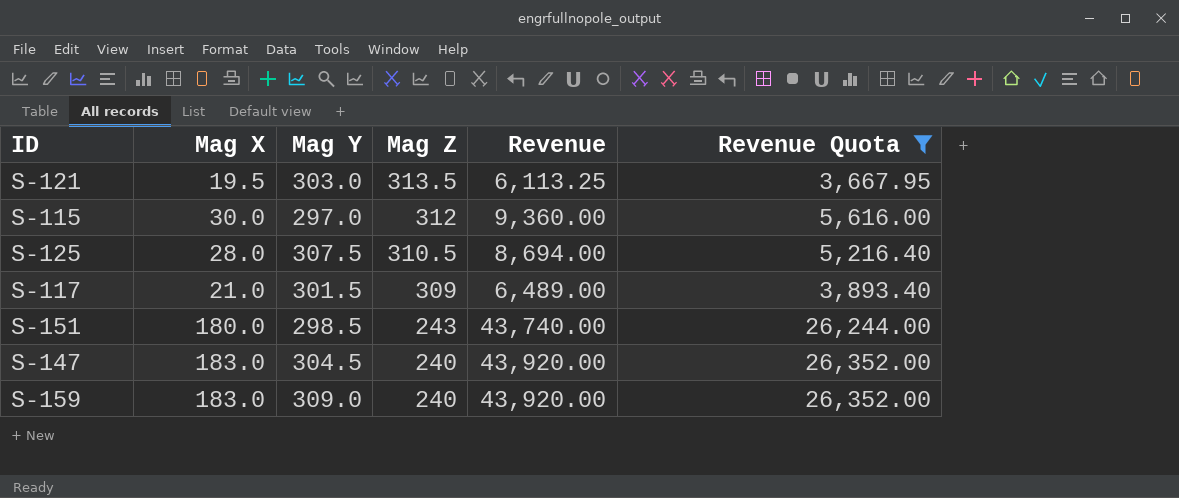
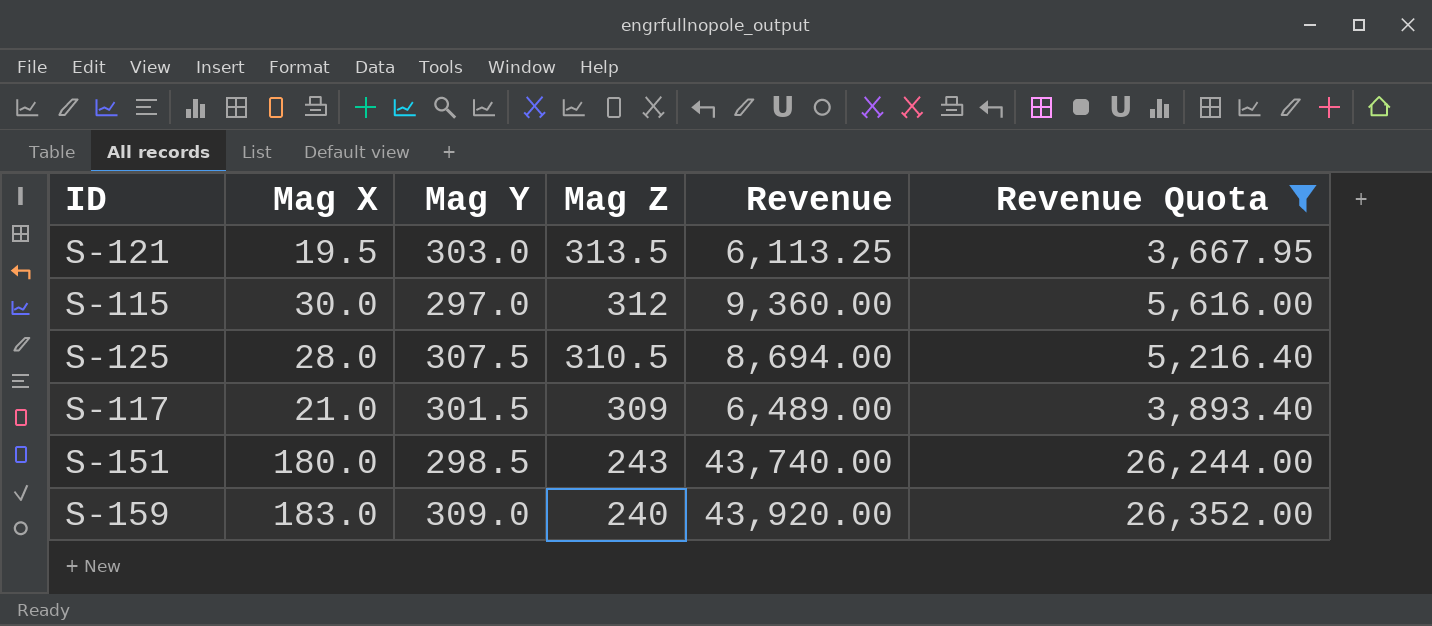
row S-147: 183.0 | 304.5 | 240 | 43,920.00 | 26,352.00 -> none

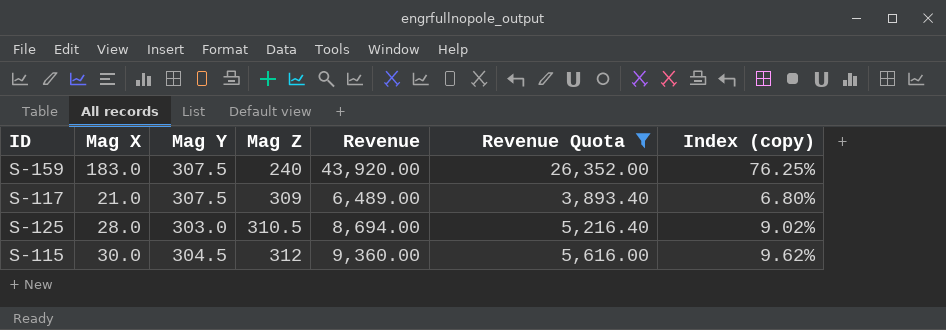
row order: Mag Z descending -> Mag Z ascending
column Index (copy) | formula: none -> [Mag X] / [Mag Z]
row S-121: 19.5 | 303.0 | 313.5 | 6,113.25 | 3,667.95 -> none
row S-151: 180.0 | 298.5 | 243 | 43,740.00 | 26,244.00 -> none
S-159 | Mag Y: 309.0 -> 307.5
S-117 | Mag Y: 301.5 -> 307.5
S-125 | Mag Y: 307.5 -> 303.0
S-115 | Mag Y: 297.0 -> 304.5

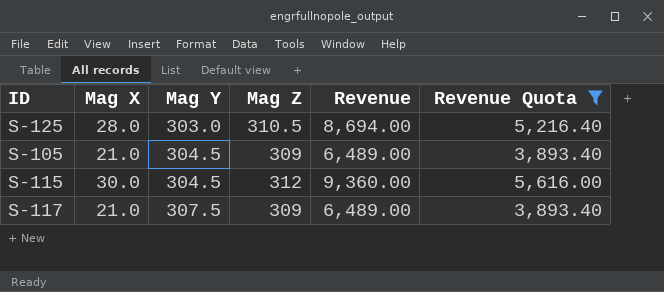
row order: Mag Z ascending -> Mag Y ascending
column Index (copy) | formula: [Mag X] / [Mag Z] -> none
row S-159: 183.0 | 307.5 | 240 | 43,920.00 | 26,352.00 | 76.25% -> none
row S-105: none -> 21.0 | 304.5 | 309 | 6,489.00 | 3,893.40

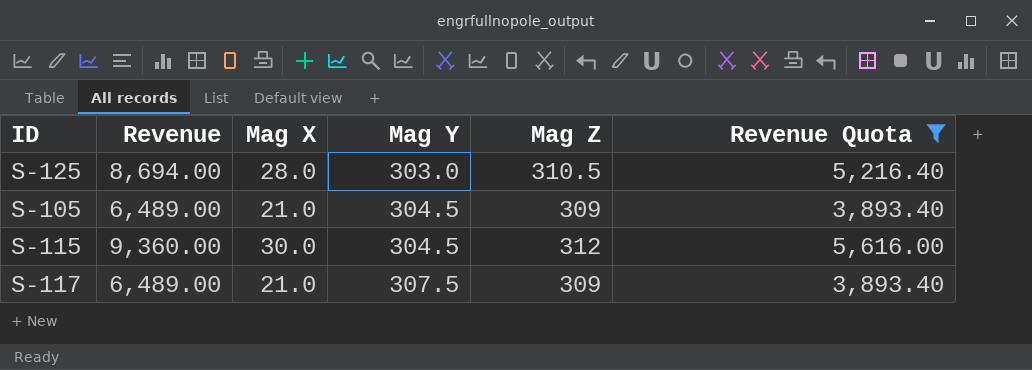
column Revenue | position: 5 -> 2

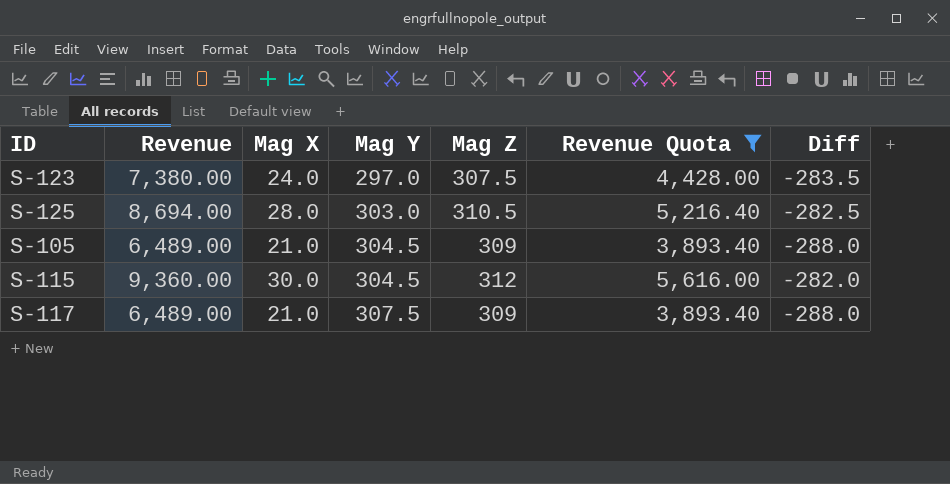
column Diff | formula: none -> [Mag X] - [Mag Z]
row S-123: none -> 7,380.00 | 24.0 | 297.0 | 307.5 | 4,428.00 | -283.5

